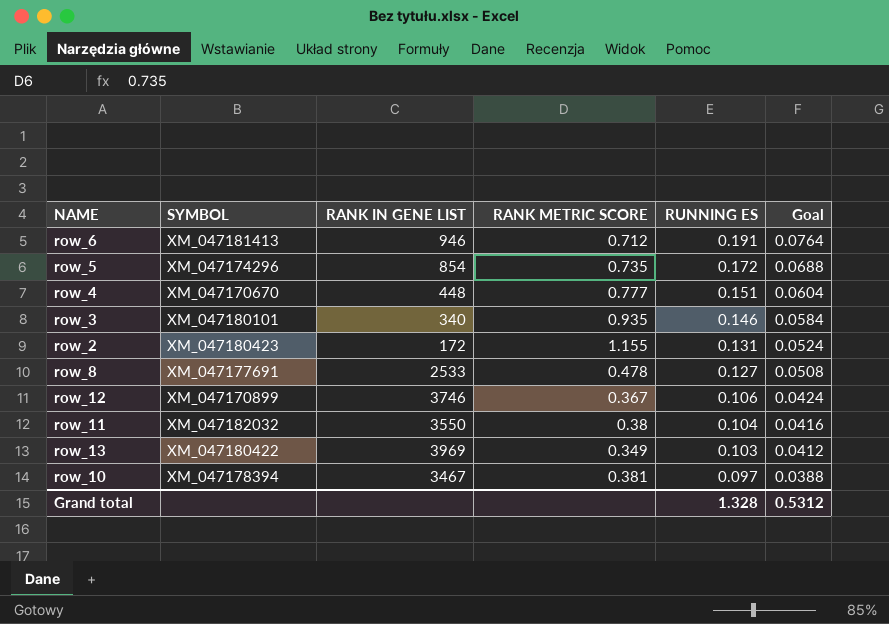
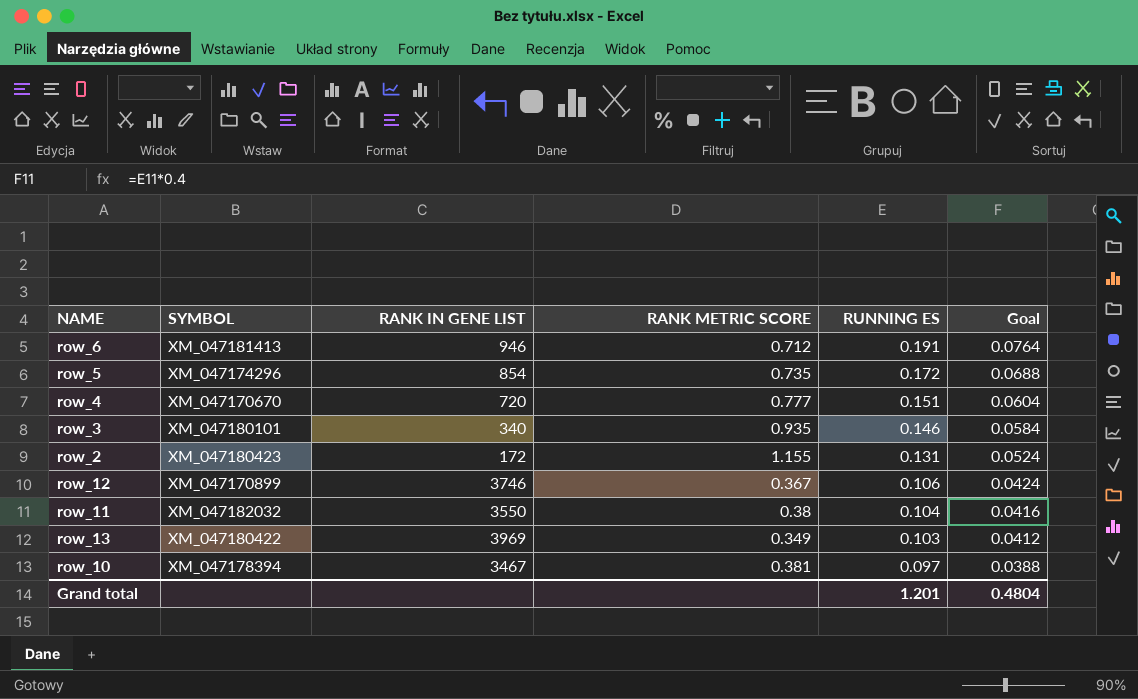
row row_8: XM_047177691 | 2533 | 0.478 | 0.127 | 0.0508 -> none
row_4 | RANK IN GENE LIST: 448 -> 720
Grand total | RUNNING ES: 1.328 -> 1.201
Grand total | Goal: 0.5312 -> 0.4804

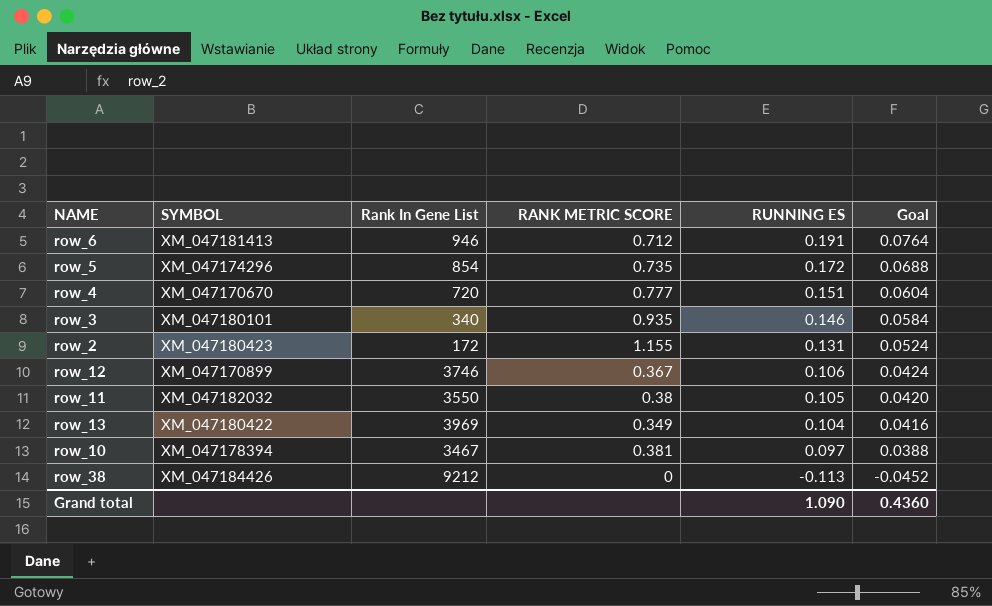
column name: RANK IN GENE LIST -> Rank In Gene List
row_11 | RUNNING ES: 0.104 -> 0.105
row_11 | Goal: 0.0416 -> 0.0420
row_13 | RUNNING ES: 0.103 -> 0.104
row_13 | Goal: 0.0412 -> 0.0416
row row_38: none -> XM_047184426 | 9212 | 0 | -0.113 | -0.0452
Grand total | RUNNING ES: 1.201 -> 1.090
Grand total | Goal: 0.4804 -> 0.4360

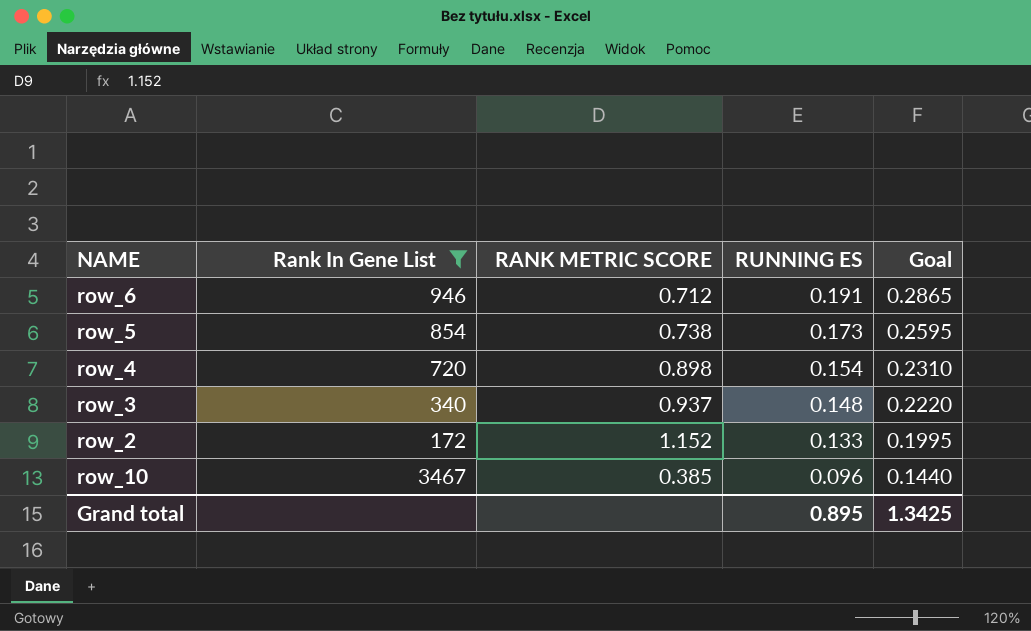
filter: none -> Rank In Gene List <= 3467
column SYMBOL | position: 2 -> none
column Goal | formula: [RUNNING ES] * 0.4 -> [RUNNING ES] * 1.5
row_5 | RANK METRIC SCORE: 0.735 -> 0.738
row_5 | RUNNING ES: 0.172 -> 0.173
row_4 | RANK METRIC SCORE: 0.777 -> 0.898
row_4 | RUNNING ES: 0.151 -> 0.154
row_3 | RANK METRIC SCORE: 0.935 -> 0.937
row_3 | RUNNING ES: 0.146 -> 0.148
row_2 | RANK METRIC SCORE: 1.155 -> 1.152
row_2 | RUNNING ES: 0.131 -> 0.133
row_10 | RANK METRIC SCORE: 0.381 -> 0.385
row_10 | RUNNING ES: 0.097 -> 0.096
Grand total | RUNNING ES: 1.090 -> 0.895
Grand total | Goal: 0.4360 -> 1.3425

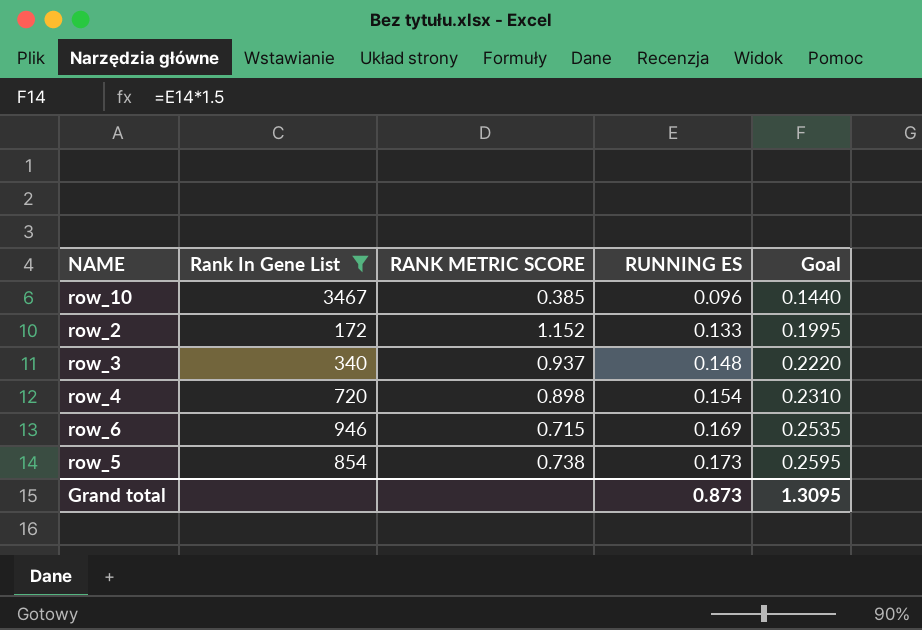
row order: RUNNING ES descending -> RUNNING ES ascending
row_6 | RANK METRIC SCORE: 0.712 -> 0.715
row_6 | RUNNING ES: 0.191 -> 0.169
row_6 | Goal: 0.2865 -> 0.2535
Grand total | RUNNING ES: 0.895 -> 0.873
Grand total | Goal: 1.3425 -> 1.3095

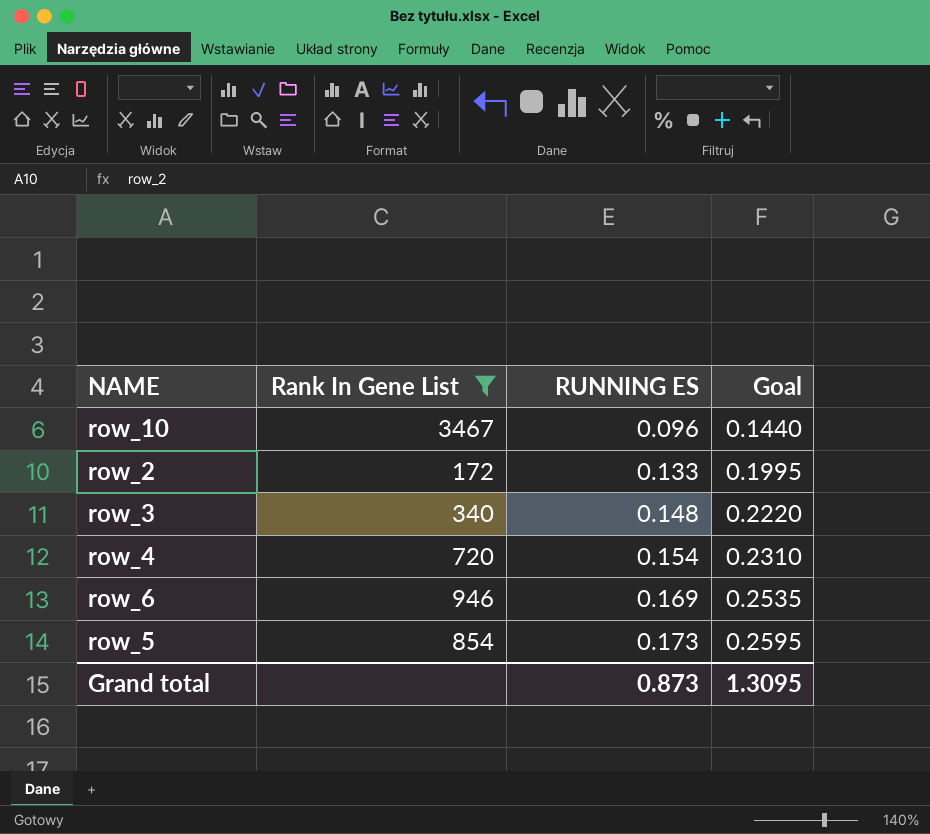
column RANK METRIC SCORE | position: 3 -> none

